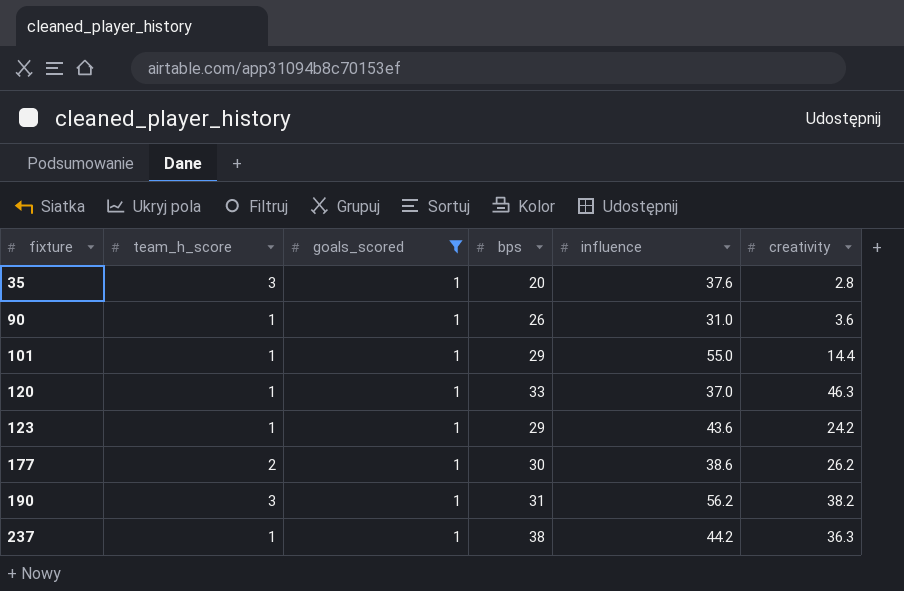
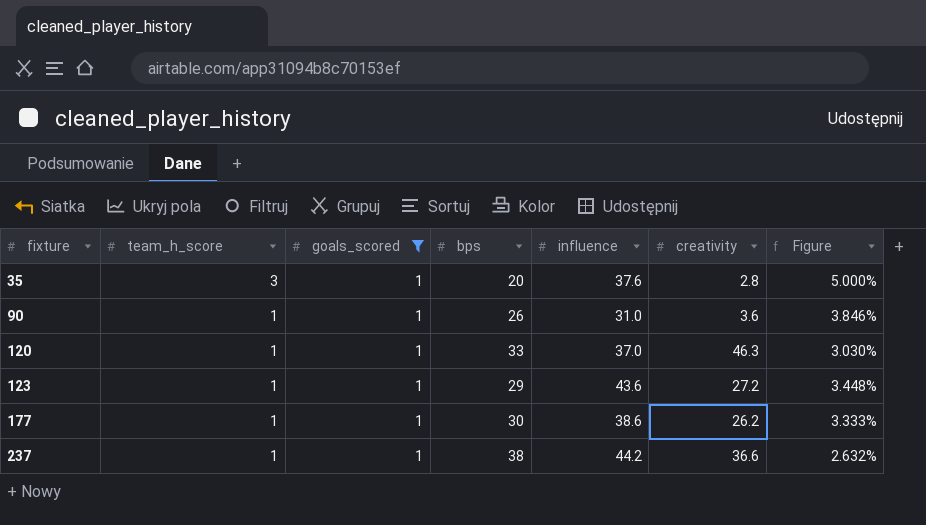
column Figure | formula: none -> [goals_scored] / [bps]
row 101: 1 | 1 | 29 | 55.0 | 14.4 -> none
row 190: 3 | 1 | 31 | 56.2 | 38.2 -> none
123 | creativity: 24.2 -> 27.2
177 | team_h_score: 2 -> 1
237 | creativity: 36.3 -> 36.6

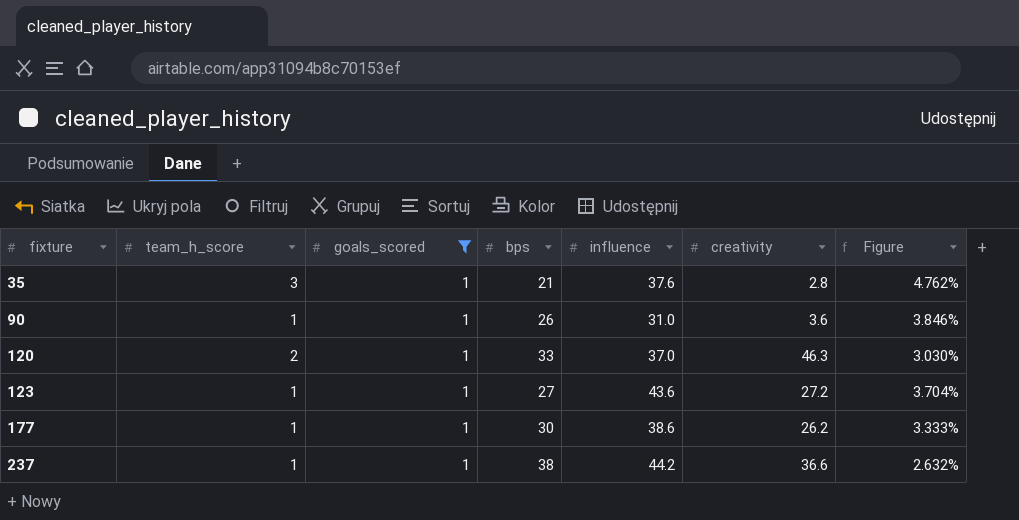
35 | bps: 20 -> 21
35 | Figure: 5.000% -> 4.762%
120 | team_h_score: 1 -> 2
123 | bps: 29 -> 27
123 | Figure: 3.448% -> 3.704%

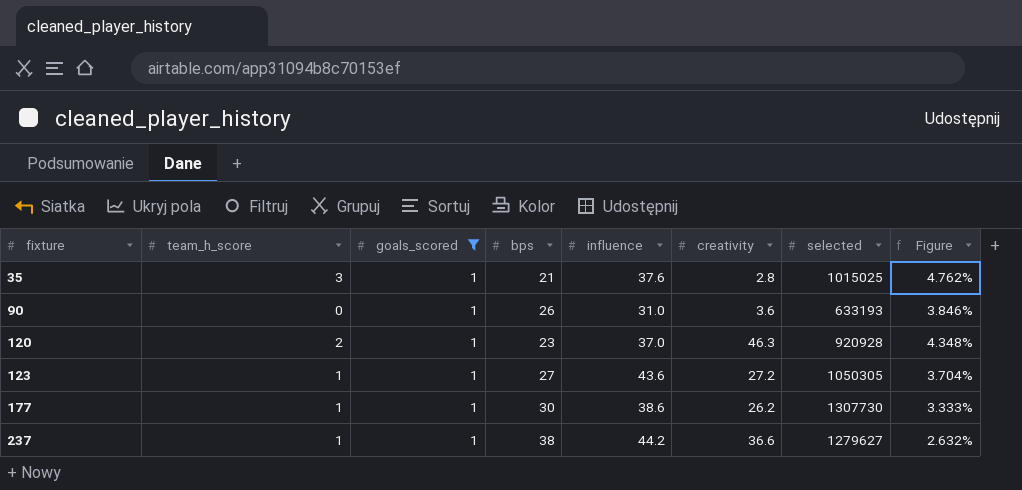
column selected | position: none -> 7
90 | team_h_score: 1 -> 0
120 | bps: 33 -> 23
120 | Figure: 3.030% -> 4.348%

